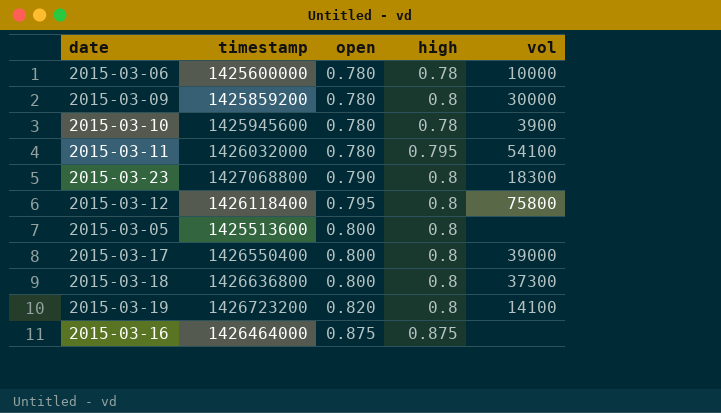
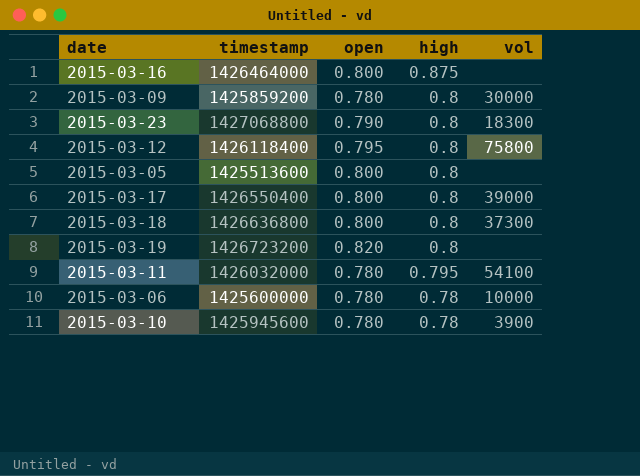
row order: open ascending -> high descending
2015-03-16 | open: 0.875 -> 0.800
2015-03-19 | vol: 14100 -> none

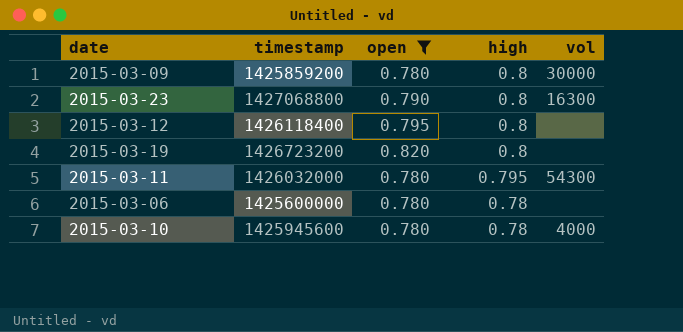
filter: none -> open != 0.800
2015-03-23 | vol: 18300 -> 16300
2015-03-12 | vol: 75800 -> none
2015-03-11 | vol: 54100 -> 54300
2015-03-06 | vol: 10000 -> none
2015-03-10 | vol: 3900 -> 4000

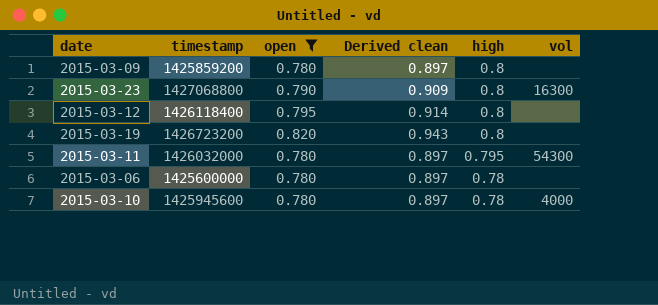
column Derived clean | formula: none -> [open] * 1.15
2015-03-09 | vol: 30000 -> none

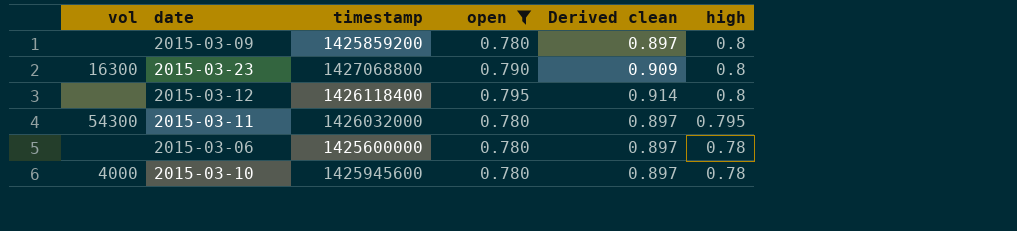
column vol | position: 6 -> 1
row 2015-03-19: 1426723200 | 0.820 | 0.943 | 0.8 | none -> none

